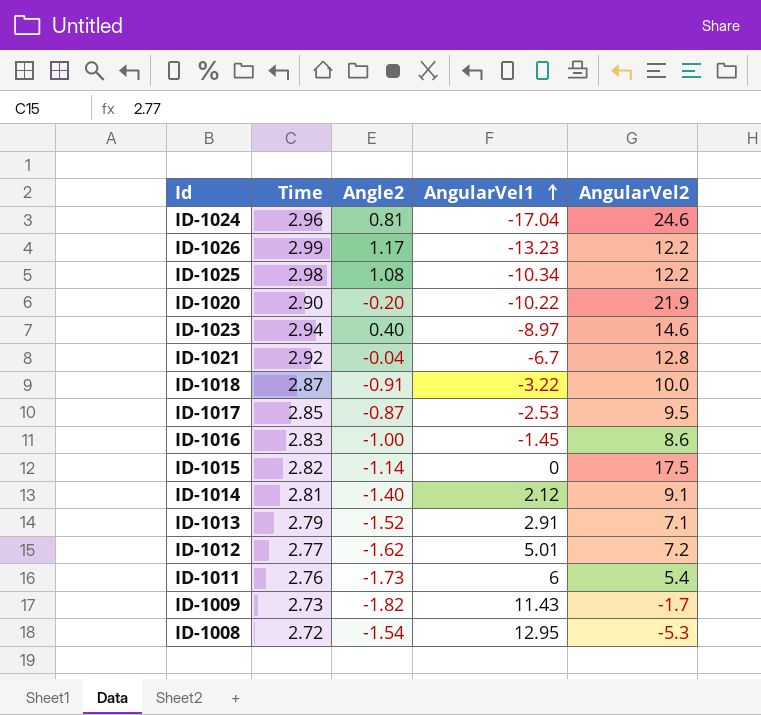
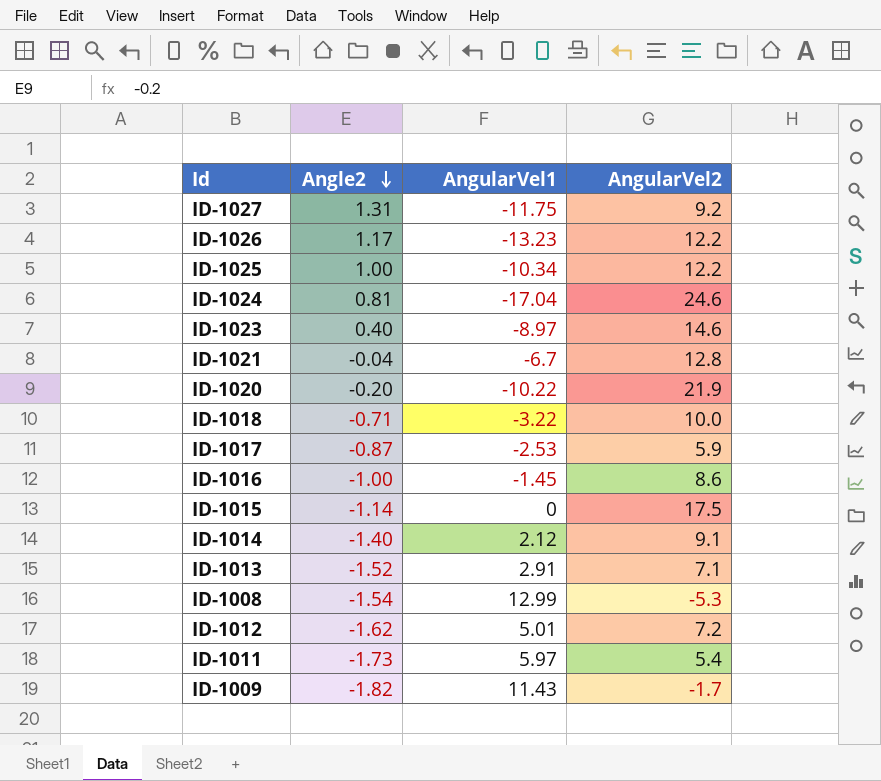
row order: AngularVel1 ascending -> Angle2 descending
column Time | position: 2 -> none
row ID-1027: none -> 1.31 | -11.75 | 9.2
ID-1025 | Angle2: 1.08 -> 1.00
ID-1018 | Angle2: -0.91 -> -0.71
ID-1017 | AngularVel2: 9.5 -> 5.9
ID-1008 | AngularVel1: 12.95 -> 12.99
ID-1011 | AngularVel1: 6 -> 5.97

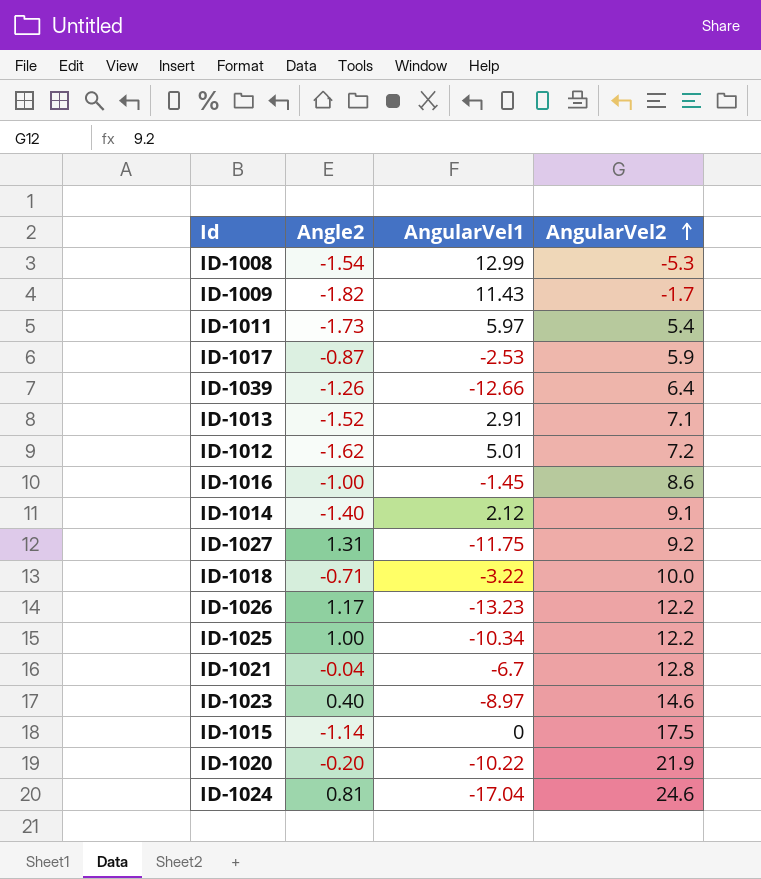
row order: Angle2 descending -> AngularVel2 ascending
row ID-1039: none -> -1.26 | -12.66 | 6.4

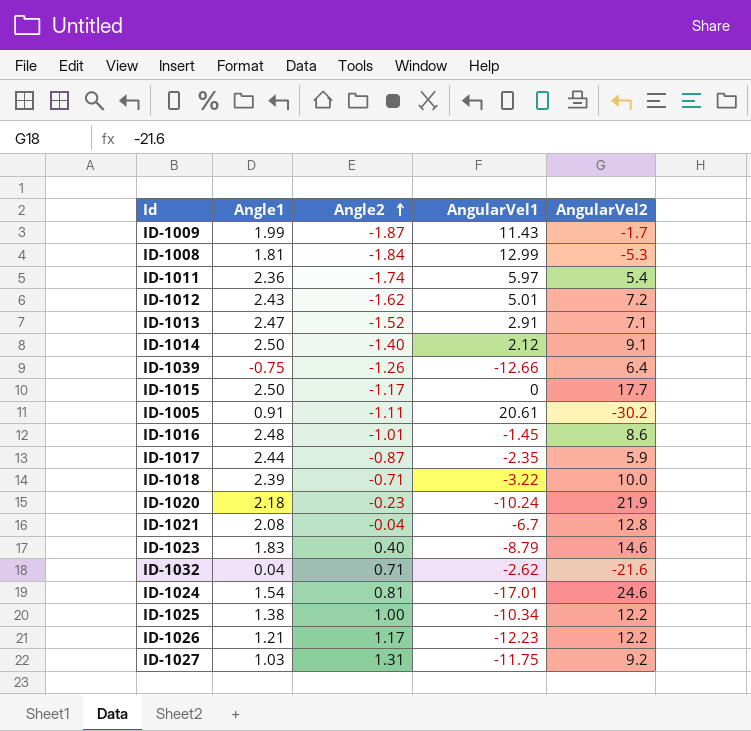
row order: AngularVel2 ascending -> Angle2 ascending
column Angle1 | position: none -> 2
ID-1009 | Angle2: -1.82 -> -1.87
ID-1008 | Angle2: -1.54 -> -1.84
ID-1011 | Angle2: -1.73 -> -1.74
ID-1015 | Angle2: -1.14 -> -1.17
ID-1015 | AngularVel2: 17.5 -> 17.7
row ID-1005: none -> 0.91 | -1.11 | 20.61 | -30.2
ID-1016 | Angle2: -1.00 -> -1.01
ID-1017 | AngularVel1: -2.53 -> -2.35
ID-1020 | Angle2: -0.20 -> -0.23
ID-1020 | AngularVel1: -10.22 -> -10.24
ID-1023 | AngularVel1: -8.97 -> -8.79
row ID-1032: none -> 0.04 | 0.71 | -2.62 | -21.6
ID-1024 | AngularVel1: -17.04 -> -17.01
ID-1026 | AngularVel1: -13.23 -> -12.23

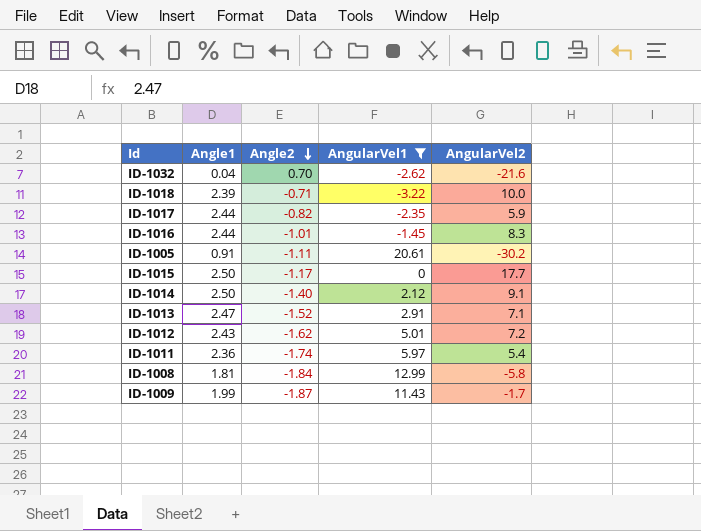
filter: none -> AngularVel1 >= -3.22
row order: Angle2 ascending -> Angle2 descending
ID-1032 | Angle2: 0.71 -> 0.70
ID-1017 | Angle2: -0.87 -> -0.82
ID-1016 | Angle1: 2.48 -> 2.44
ID-1016 | AngularVel2: 8.6 -> 8.3
ID-1008 | AngularVel2: -5.3 -> -5.8

